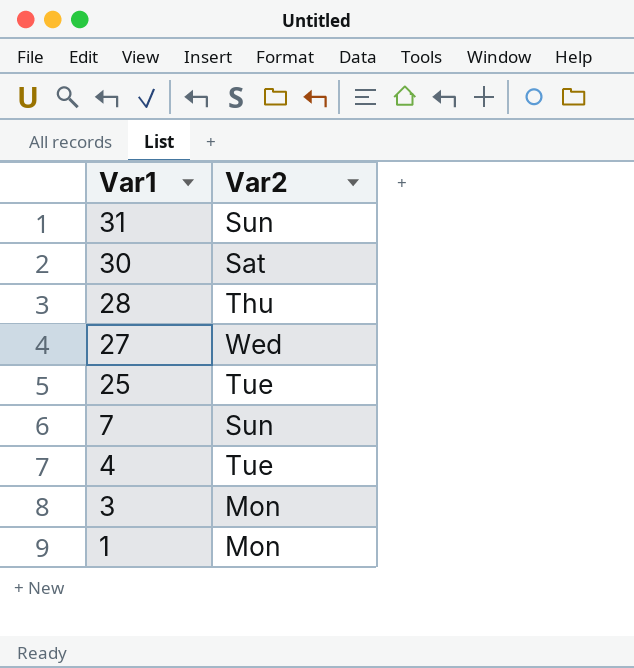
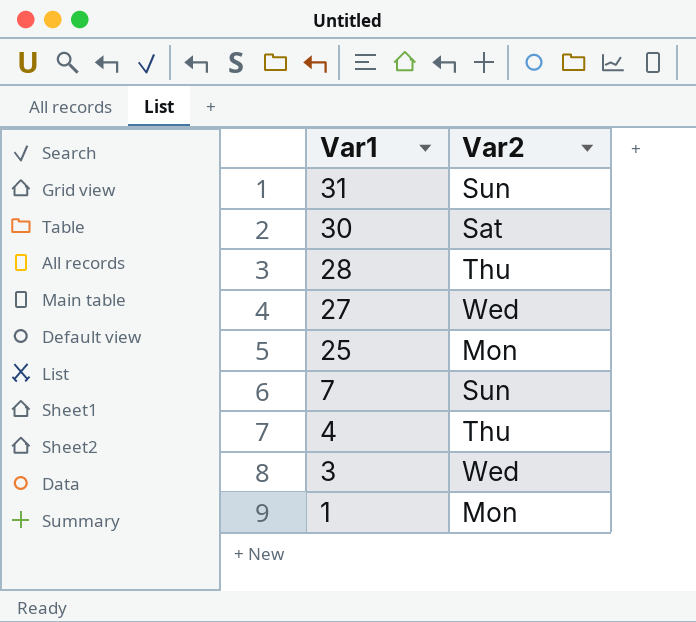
25 | Var2: Tue -> Mon
4 | Var2: Tue -> Thu
3 | Var2: Mon -> Wed

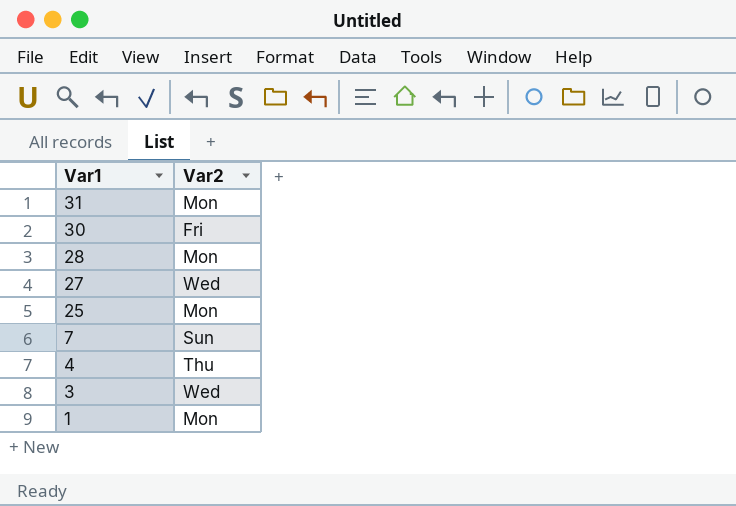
31 | Var2: Sun -> Mon
30 | Var2: Sat -> Fri
28 | Var2: Thu -> Mon

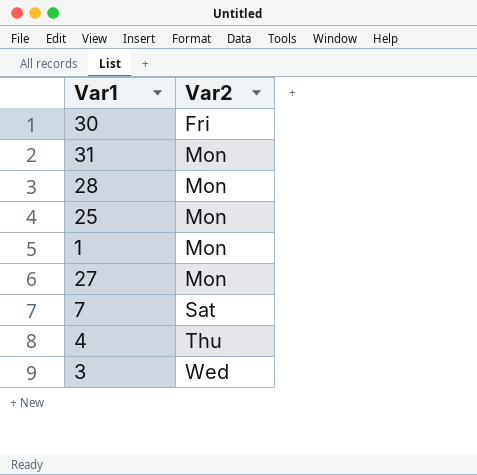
row order: Var1 descending -> Var2 ascending
27 | Var2: Wed -> Mon
7 | Var2: Sun -> Sat

